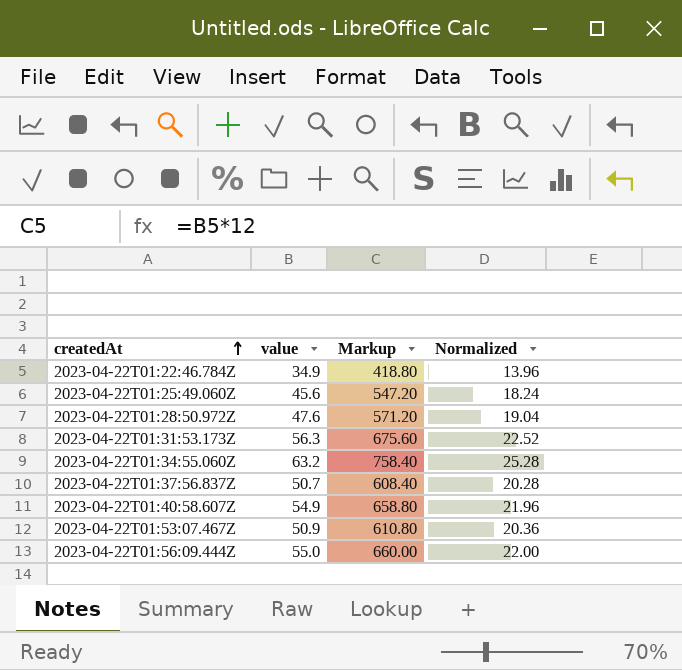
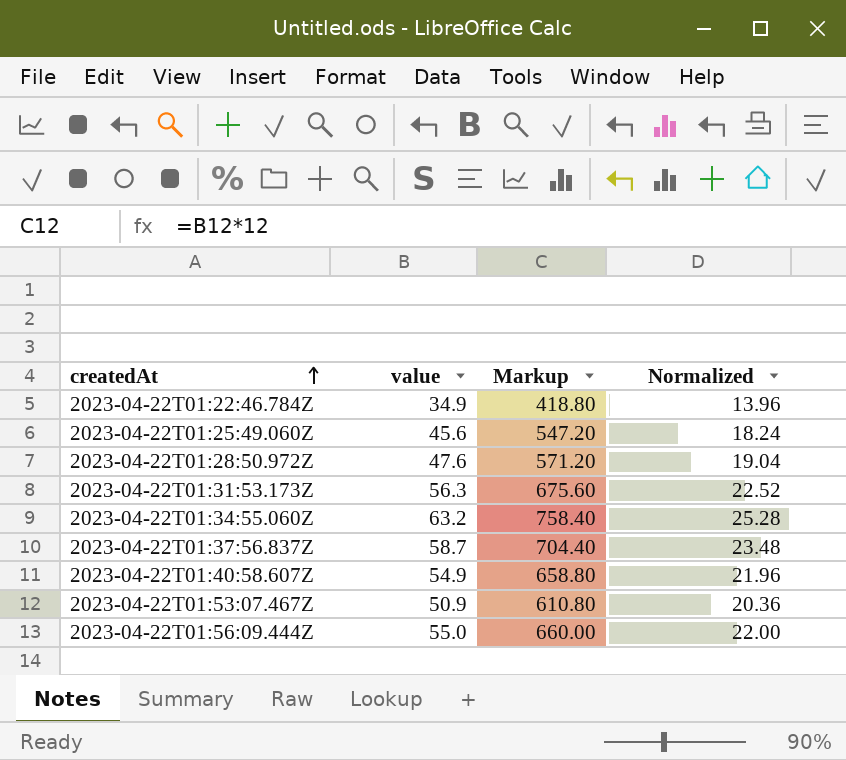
2023-04-22T01:37:56.837Z | value: 50.7 -> 58.7
2023-04-22T01:37:56.837Z | Markup: 608.40 -> 704.40
2023-04-22T01:37:56.837Z | Normalized: 20.28 -> 23.48

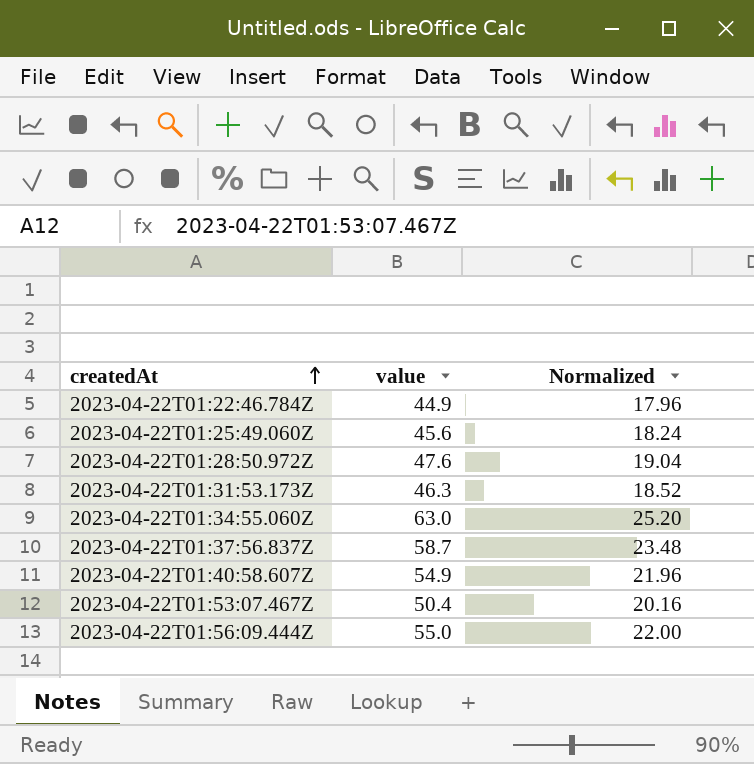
column Markup | formula: [value] * 12 -> none
2023-04-22T01:22:46.784Z | value: 34.9 -> 44.9
2023-04-22T01:22:46.784Z | Normalized: 13.96 -> 17.96
2023-04-22T01:31:53.173Z | value: 56.3 -> 46.3
2023-04-22T01:31:53.173Z | Normalized: 22.52 -> 18.52
2023-04-22T01:34:55.060Z | value: 63.2 -> 63.0
2023-04-22T01:34:55.060Z | Normalized: 25.28 -> 25.20
2023-04-22T01:53:07.467Z | value: 50.9 -> 50.4
2023-04-22T01:53:07.467Z | Normalized: 20.36 -> 20.16

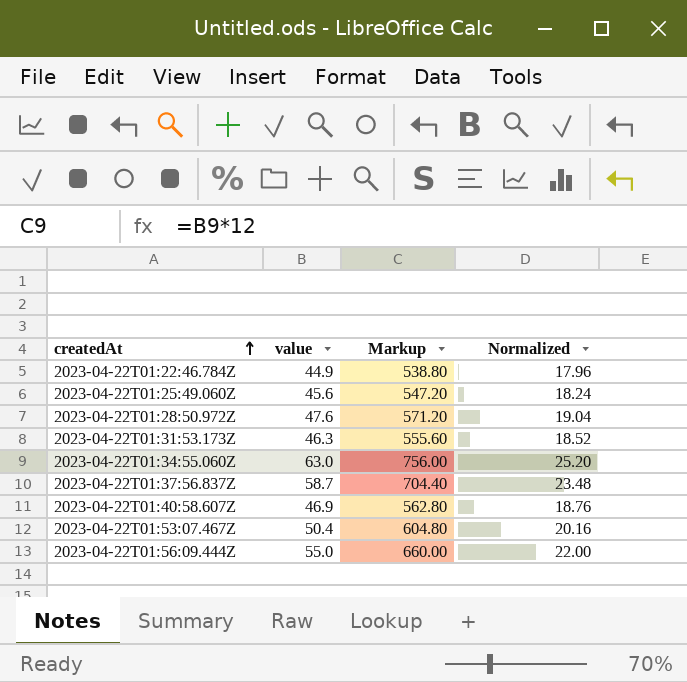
column Markup | formula: none -> [value] * 12
2023-04-22T01:40:58.607Z | value: 54.9 -> 46.9
2023-04-22T01:40:58.607Z | Normalized: 21.96 -> 18.76

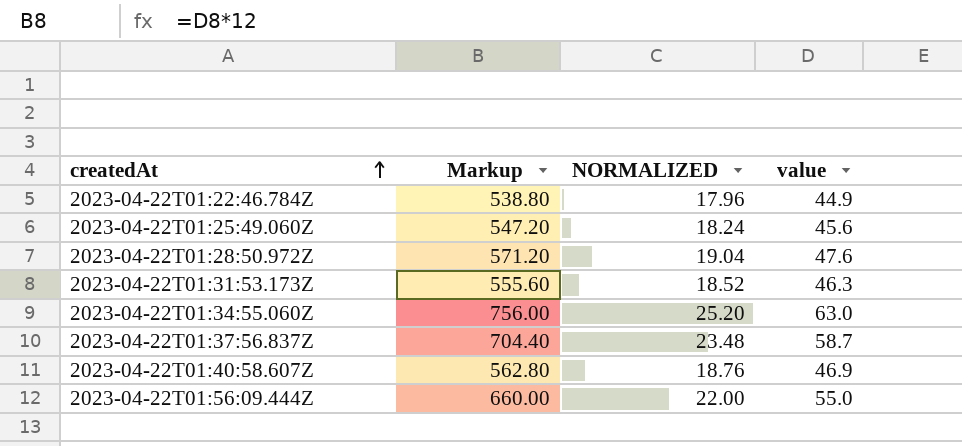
column name: Normalized -> NORMALIZED
column value | position: 2 -> 4
row 2023-04-22T01:53:07.467Z: 50.4 | 604.80 | 20.16 -> none

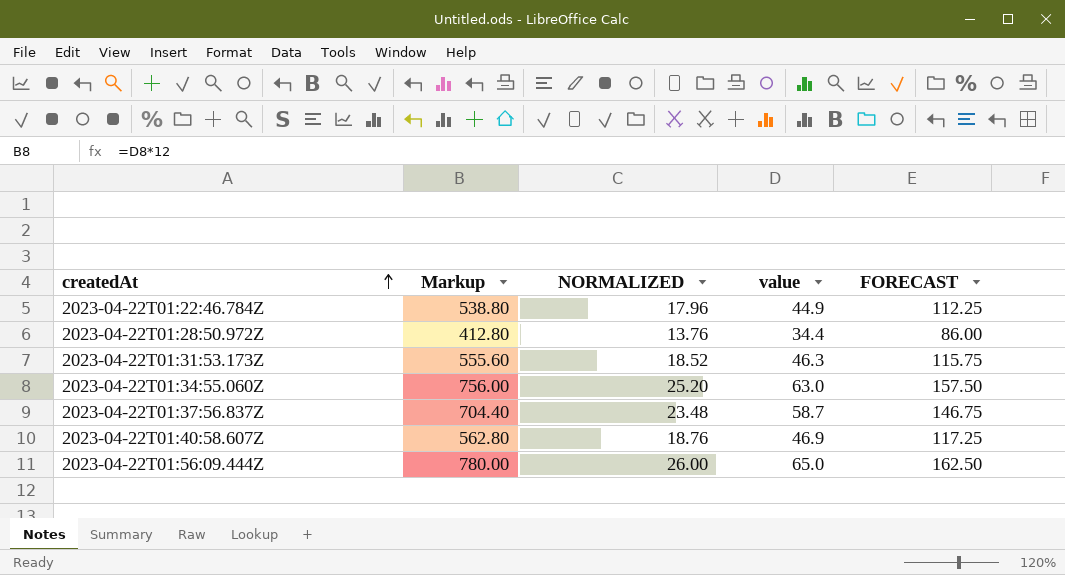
column FORECAST | formula: none -> [value] * 2.5
row 2023-04-22T01:25:49.060Z: 547.20 | 18.24 | 45.6 -> none
2023-04-22T01:28:50.972Z | Markup: 571.20 -> 412.80
2023-04-22T01:28:50.972Z | NORMALIZED: 19.04 -> 13.76
2023-04-22T01:28:50.972Z | value: 47.6 -> 34.4
2023-04-22T01:56:09.444Z | Markup: 660.00 -> 780.00
2023-04-22T01:56:09.444Z | NORMALIZED: 22.00 -> 26.00
2023-04-22T01:56:09.444Z | value: 55.0 -> 65.0

